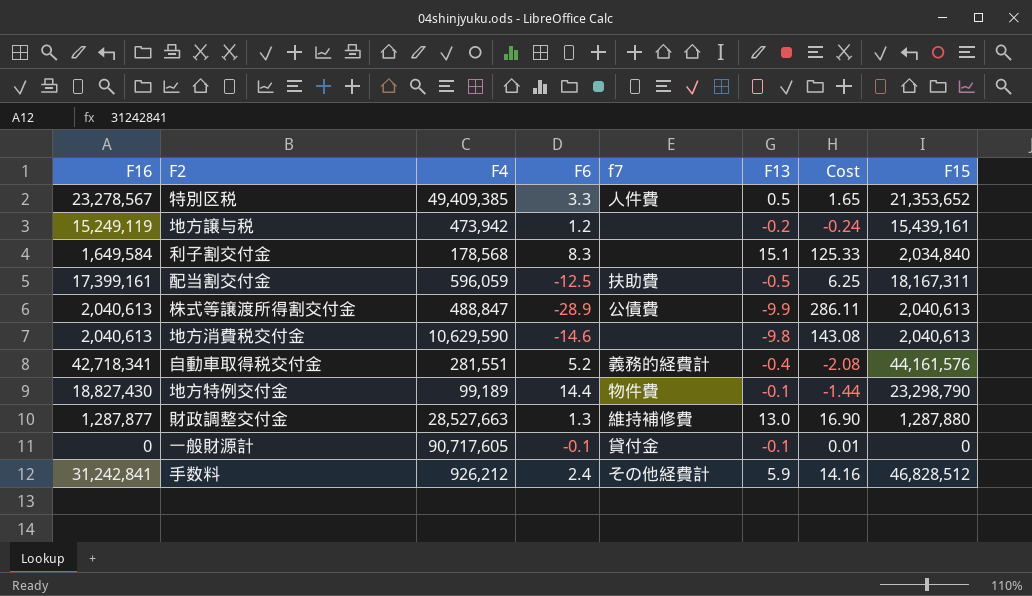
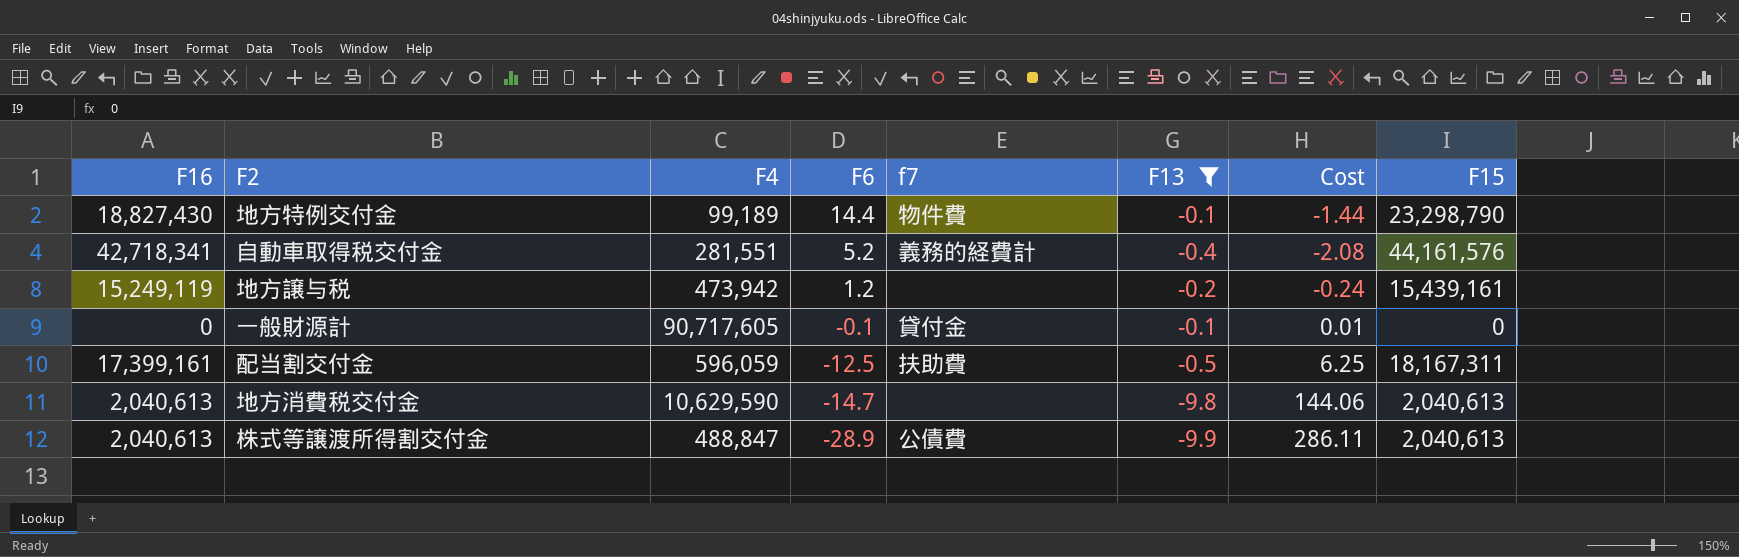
filter: none -> F13 <= -0.1
row order: none -> F6 descending
地方消費税交付金 | F6: -14.6 -> -14.7
地方消費税交付金 | Cost: 143.08 -> 144.06

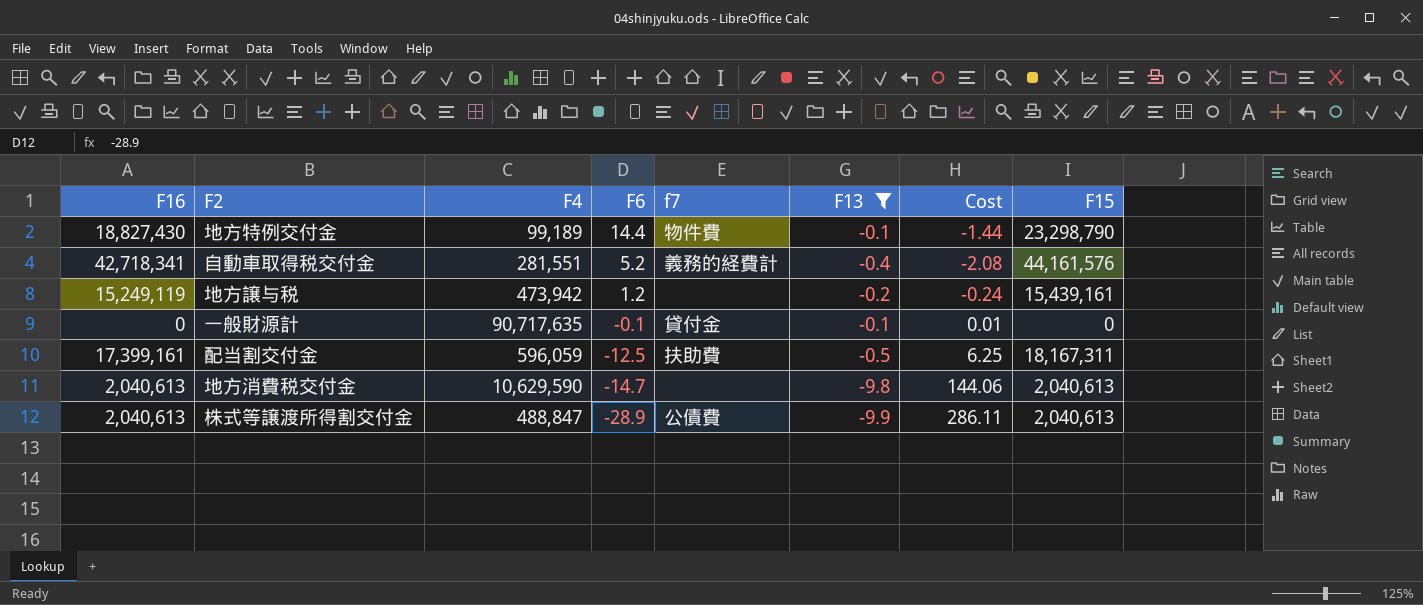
一般財源計 | F4: 90,717,605 -> 90,717,635

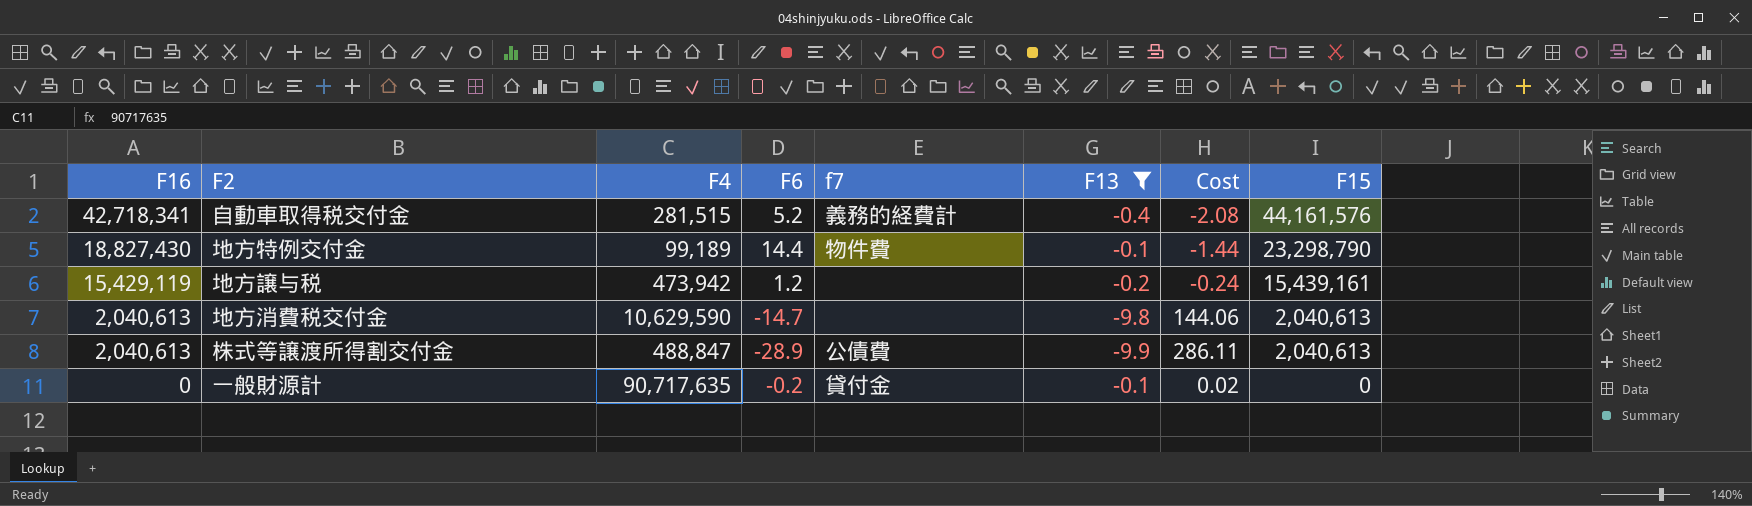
row order: F6 descending -> F16 descending
row 配当割交付金: 17,399,161 | 596,059 | -12.5 | 扶助費 | -0.5 | 6.25 | 18,167,311 -> none
自動車取得税交付金 | F4: 281,551 -> 281,515
地方譲与税 | F16: 15,249,119 -> 15,429,119
一般財源計 | F6: -0.1 -> -0.2
一般財源計 | Cost: 0.01 -> 0.02

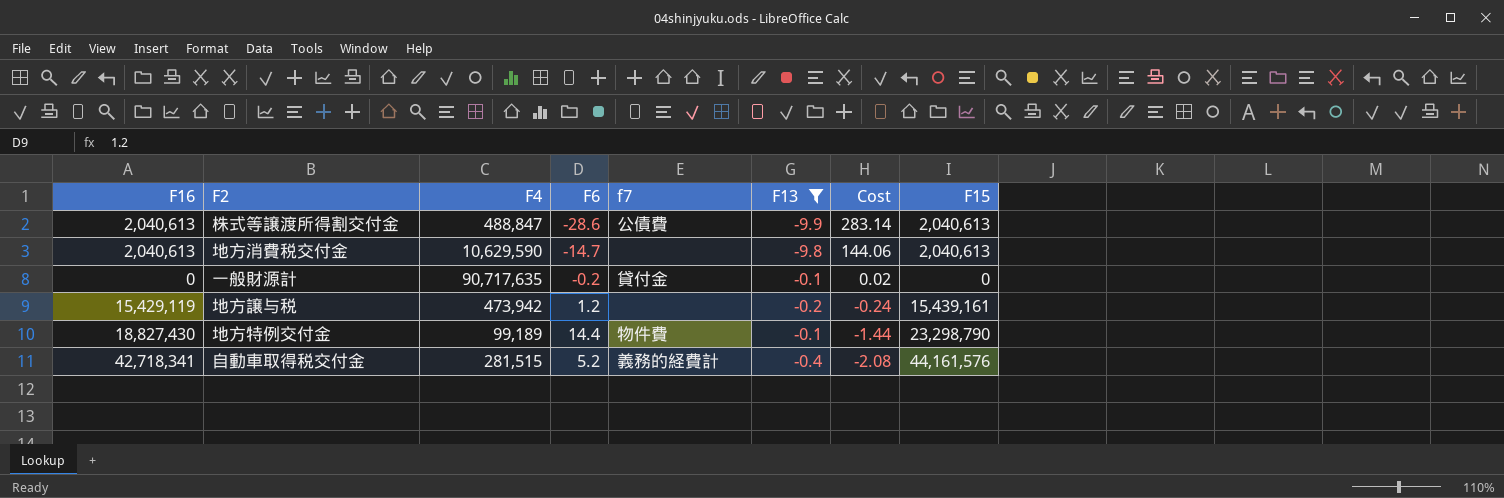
row order: F16 descending -> Cost descending
株式等譲渡所得割交付金 | F6: -28.9 -> -28.6
株式等譲渡所得割交付金 | Cost: 286.11 -> 283.14

